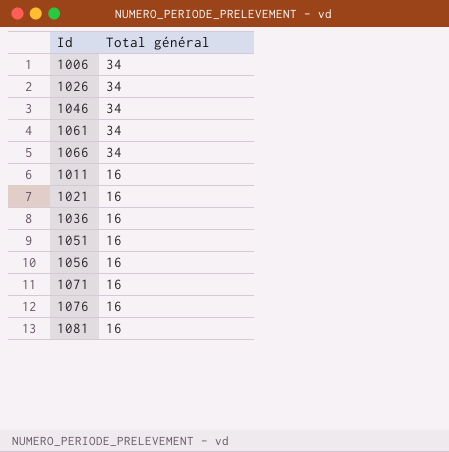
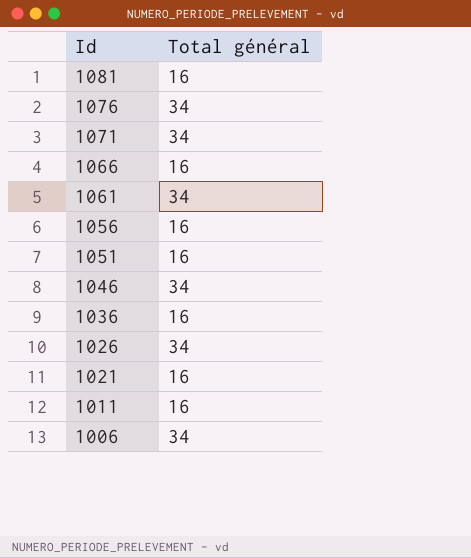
row order: Total général descending -> Id descending
1076 | Total général: 16 -> 34
1071 | Total général: 16 -> 34
1066 | Total général: 34 -> 16

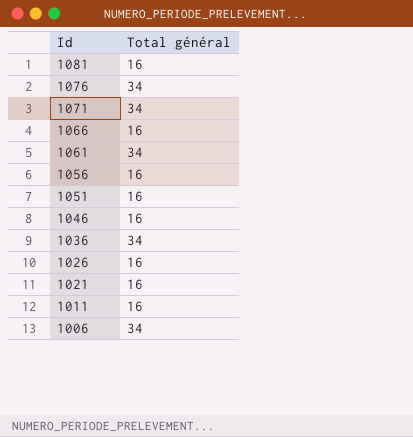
1046 | Total général: 34 -> 16
1036 | Total général: 16 -> 34
1026 | Total général: 34 -> 16

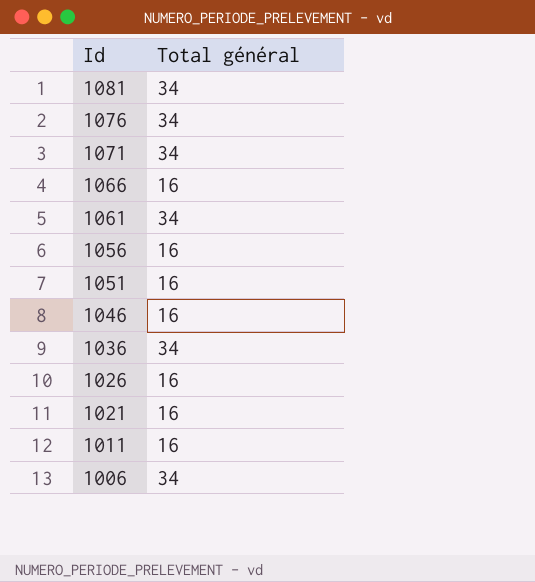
1081 | Total général: 16 -> 34

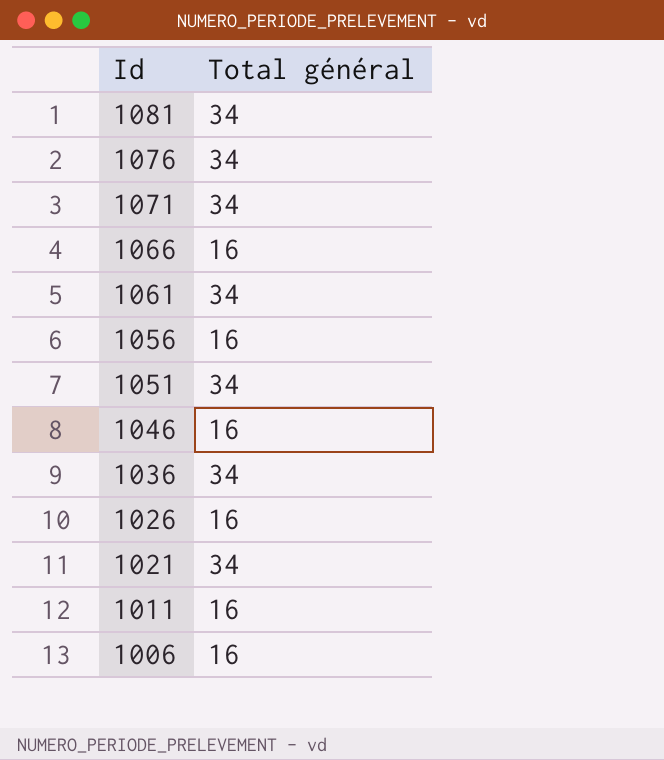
1051 | Total général: 16 -> 34
1021 | Total général: 16 -> 34
1006 | Total général: 34 -> 16

